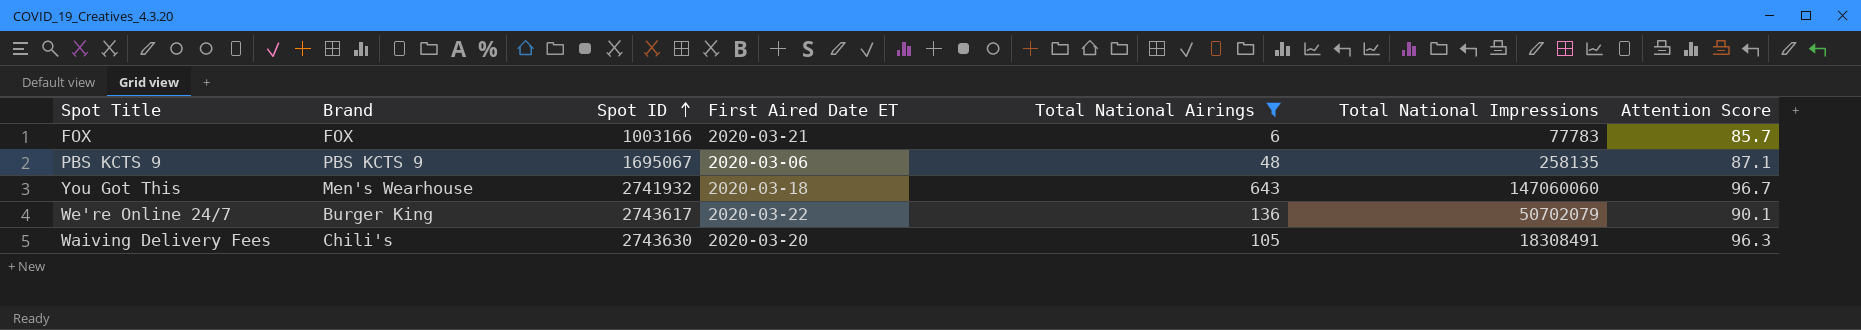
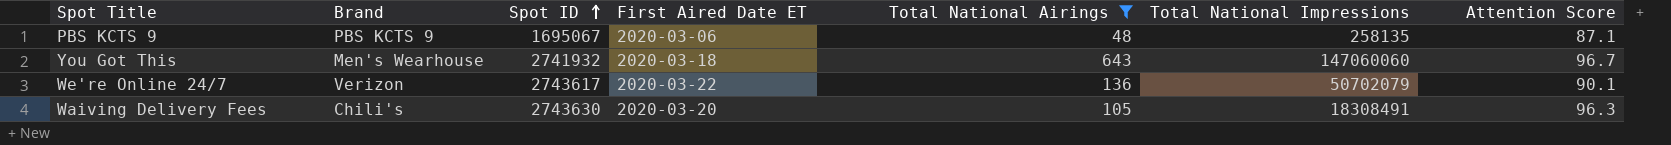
row FOX: FOX | 1003166 | 2020-03-21 | 6 | 77783 | 85.7 -> none
We're Online 24/7 | Brand: Burger King -> Verizon

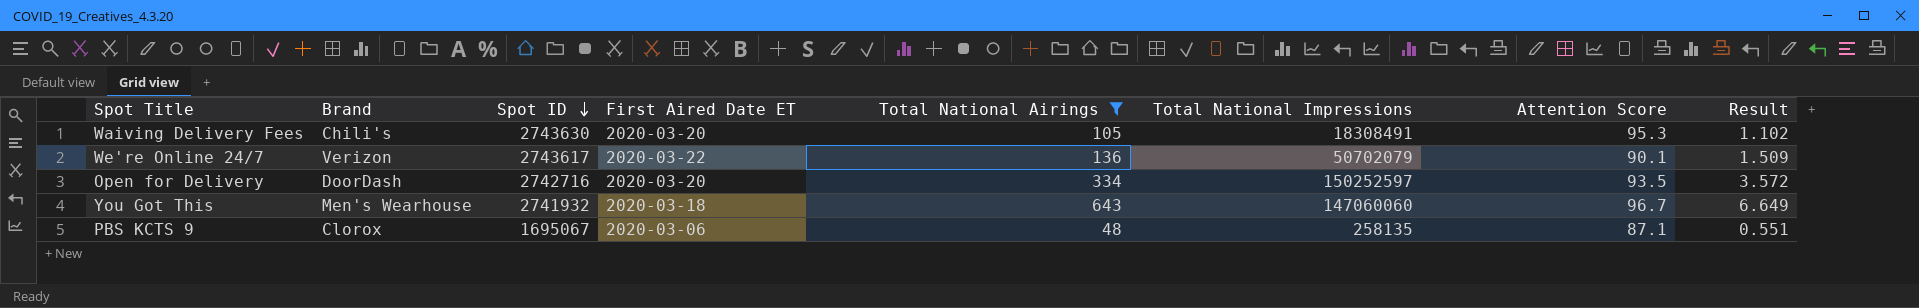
row order: Spot ID ascending -> Spot ID descending
column Result | formula: none -> [Total National Airings] / [Attention Score]
Waiving Delivery Fees | Attention Score: 96.3 -> 95.3
row Open for Delivery: none -> DoorDash | 2742716 | 2020-03-20 | 334 | 150252597 | 93.5 | 3.572
PBS KCTS 9 | Brand: PBS KCTS 9 -> Clorox

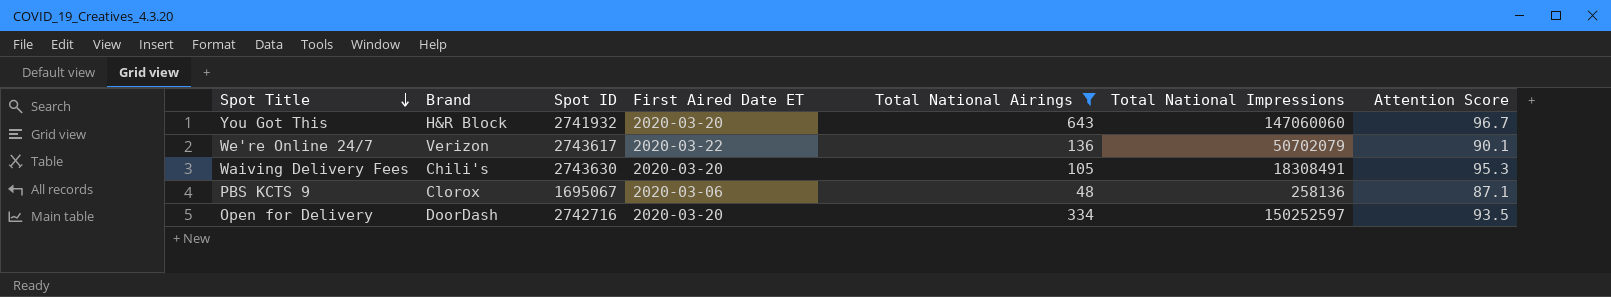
row order: Spot ID descending -> Spot Title descending
column Result | formula: [Total National Airings] / [Attention Score] -> none
You Got This | Brand: Men's Wearhouse -> H&R Block
You Got This | First Aired Date ET: 2020-03-18 -> 2020-03-20
PBS KCTS 9 | Total National Impressions: 258135 -> 258136

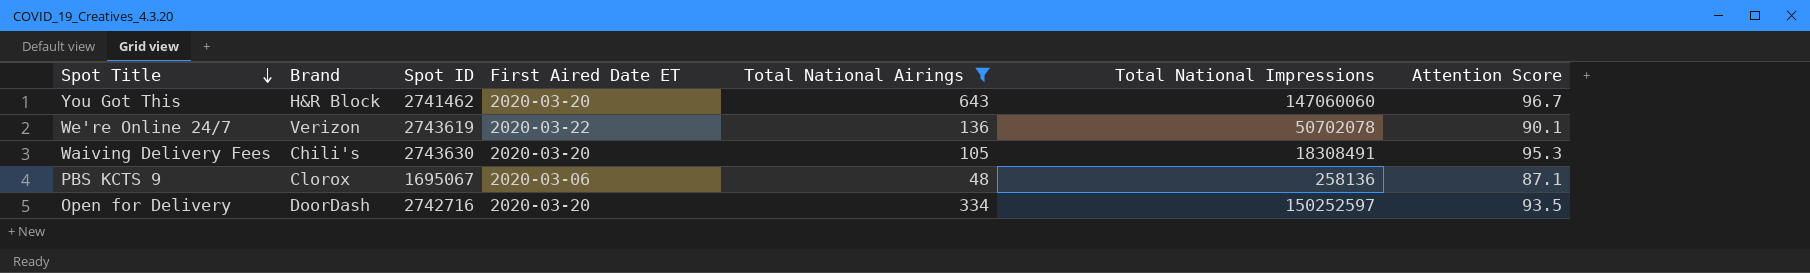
You Got This | Spot ID: 2741932 -> 2741462
We're Online 24/7 | Spot ID: 2743617 -> 2743619
We're Online 24/7 | Total National Impressions: 50702079 -> 50702078

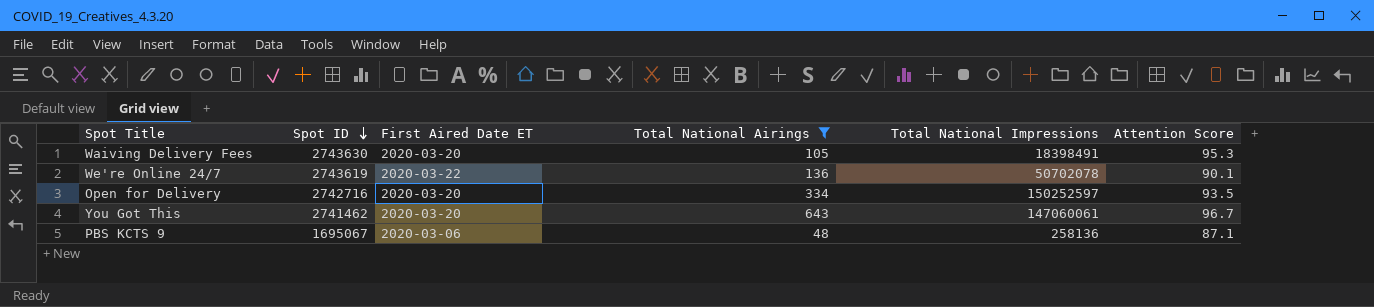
row order: Spot Title descending -> Spot ID descending
column Brand | position: 2 -> none
Waiving Delivery Fees | Total National Impressions: 18308491 -> 18398491
You Got This | Total National Impressions: 147060060 -> 147060061

